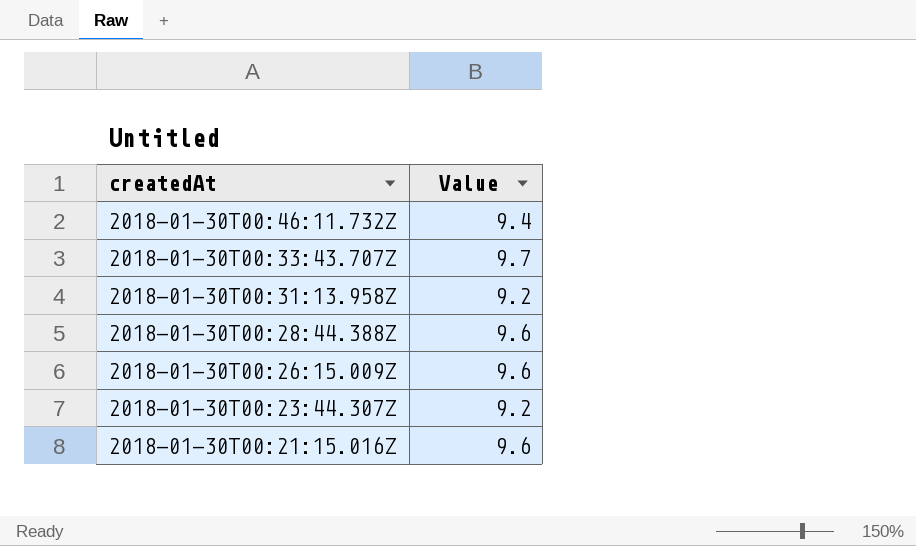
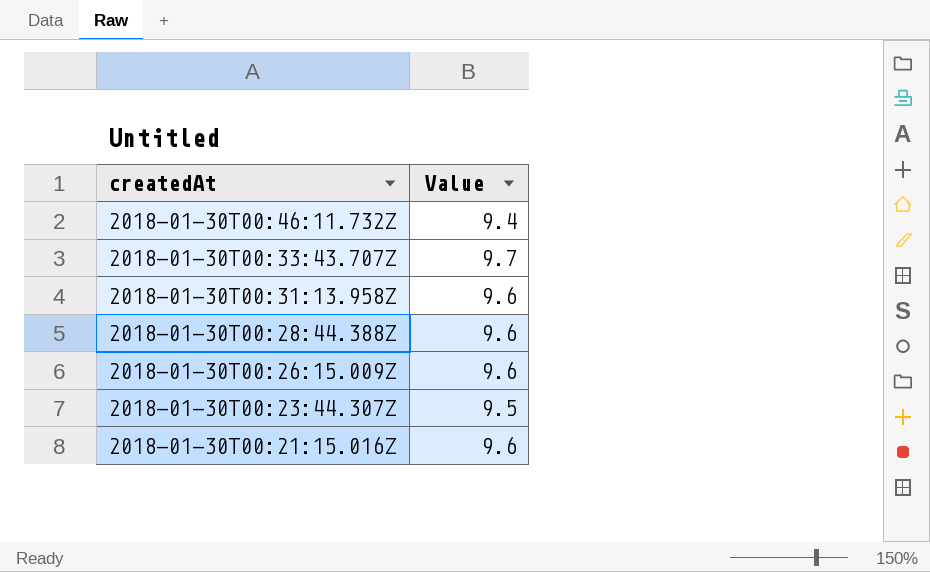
2018-01-30T00:31:13.958Z | Value: 9.2 -> 9.6
2018-01-30T00:23:44.307Z | Value: 9.2 -> 9.5

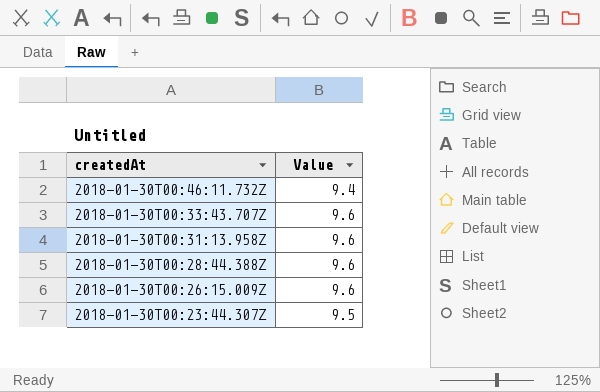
row 2018-01-30T00:21:15.016Z: 9.6 -> none
2018-01-30T00:33:43.707Z | Value: 9.7 -> 9.6

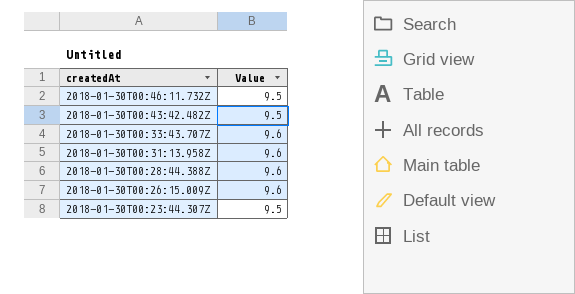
2018-01-30T00:46:11.732Z | Value: 9.4 -> 9.5
row 2018-01-30T00:43:42.482Z: none -> 9.5

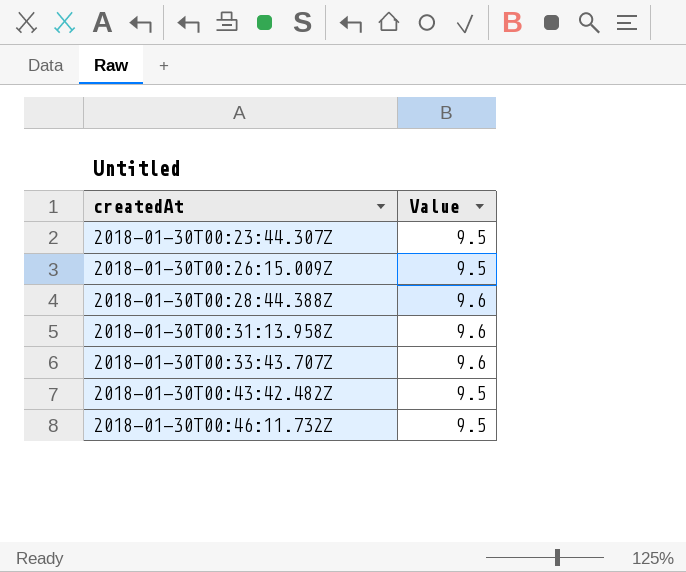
row order: createdAt descending -> createdAt ascending
2018-01-30T00:26:15.009Z | Value: 9.6 -> 9.5

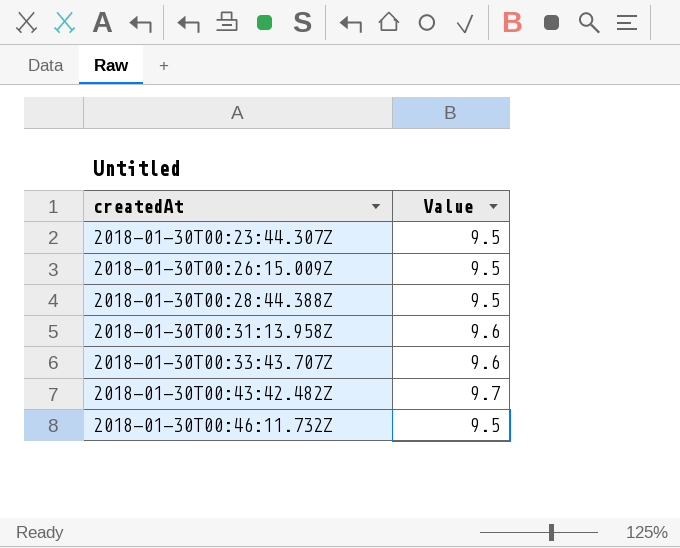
2018-01-30T00:28:44.388Z | Value: 9.6 -> 9.5
2018-01-30T00:43:42.482Z | Value: 9.5 -> 9.7

